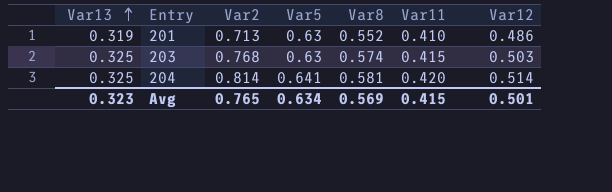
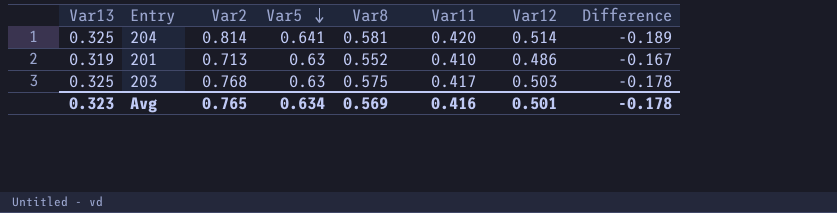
row order: Var13 ascending -> Var5 descending
column Difference | formula: none -> [Var13] - [Var12]
203 | Var8: 0.574 -> 0.575
203 | Var11: 0.415 -> 0.417
Avg | Var11: 0.415 -> 0.416

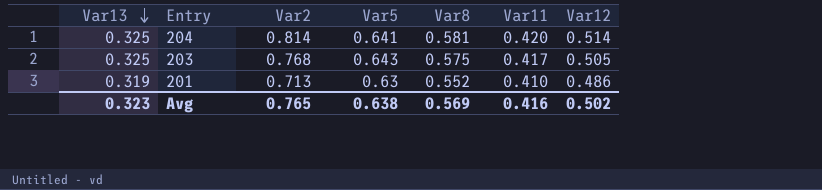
row order: Var5 descending -> Var13 descending
column Difference | formula: [Var13] - [Var12] -> none
203 | Var5: 0.63 -> 0.643
203 | Var12: 0.503 -> 0.505
Avg | Var5: 0.634 -> 0.638
Avg | Var12: 0.501 -> 0.502

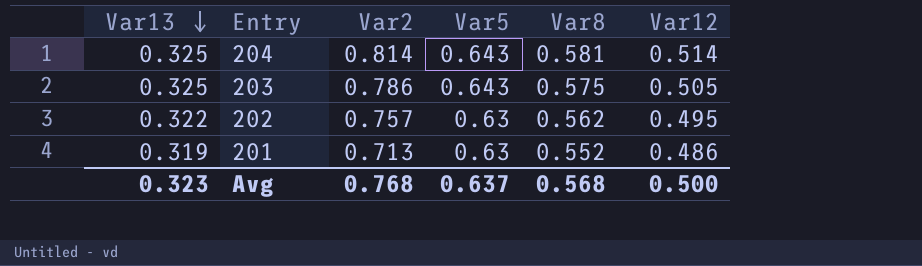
column Var11 | position: 6 -> none
204 | Var5: 0.641 -> 0.643
203 | Var2: 0.768 -> 0.786
row 202: none -> 0.322 | 0.757 | 0.63 | 0.562 | 0.495
Avg | Var2: 0.765 -> 0.768
Avg | Var5: 0.638 -> 0.637
Avg | Var8: 0.569 -> 0.568
Avg | Var12: 0.502 -> 0.500

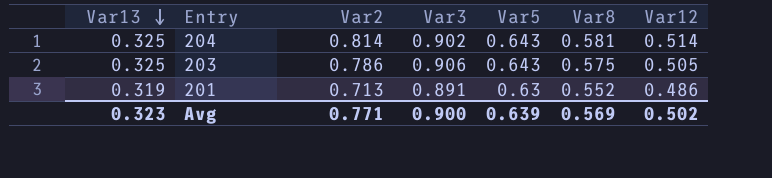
column Var3 | position: none -> 4
row 202: 0.322 | 0.757 | 0.63 | 0.562 | 0.495 -> none
Avg | Var2: 0.768 -> 0.771
Avg | Var5: 0.637 -> 0.639
Avg | Var8: 0.568 -> 0.569
Avg | Var12: 0.500 -> 0.502

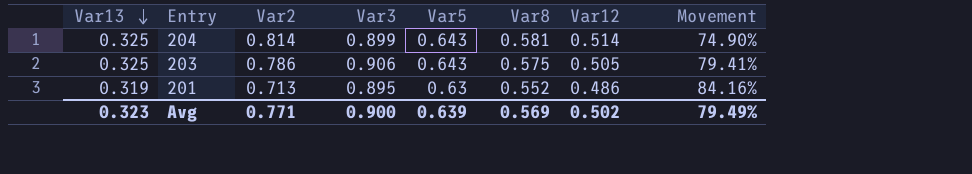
column Movement | formula: none -> ([Var3] - [Var12]) / [Var12]
204 | Var3: 0.902 -> 0.899
201 | Var3: 0.891 -> 0.895

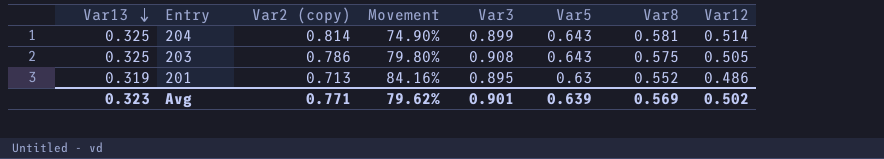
column name: Var2 -> Var2 (copy)
column Movement | position: 8 -> 4
203 | Movement: 79.41% -> 79.80%
203 | Var3: 0.906 -> 0.908
Avg | Movement: 79.49% -> 79.62%
Avg | Var3: 0.900 -> 0.901

